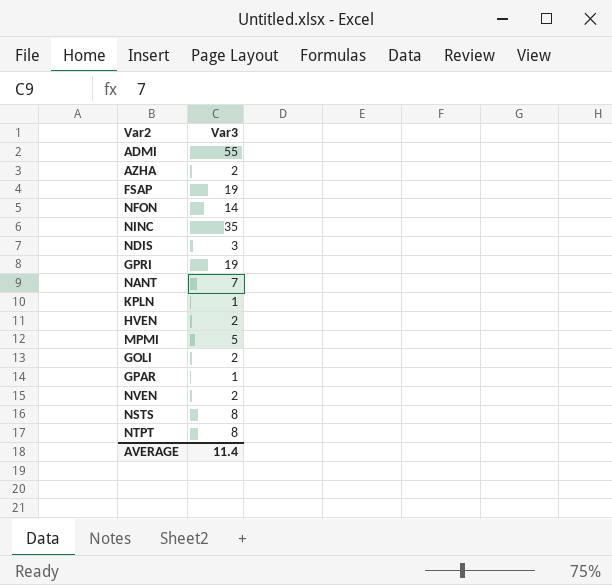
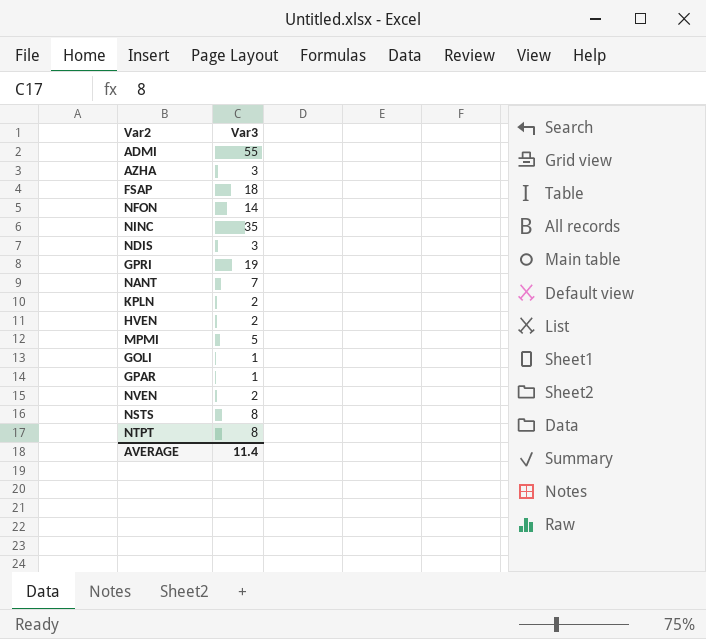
AZHA | Var3: 2 -> 3
FSAP | Var3: 19 -> 18
KPLN | Var3: 1 -> 2
GOLI | Var3: 2 -> 1

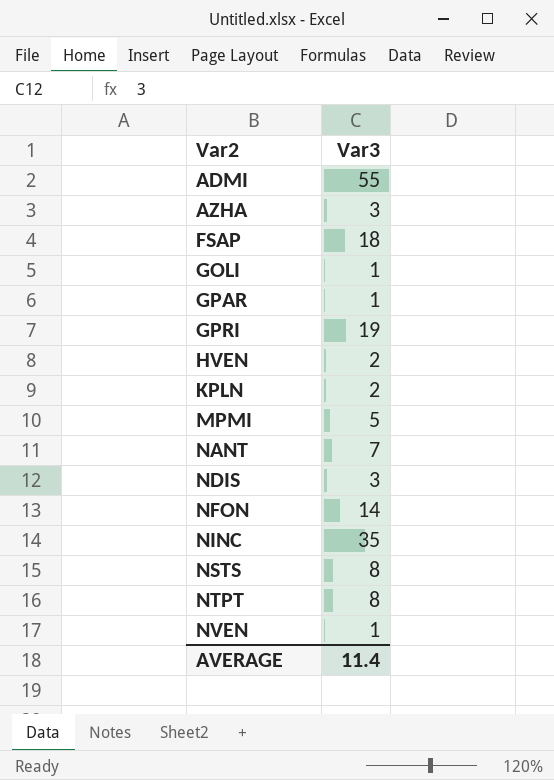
row order: none -> Var2 ascending
NVEN | Var3: 2 -> 1

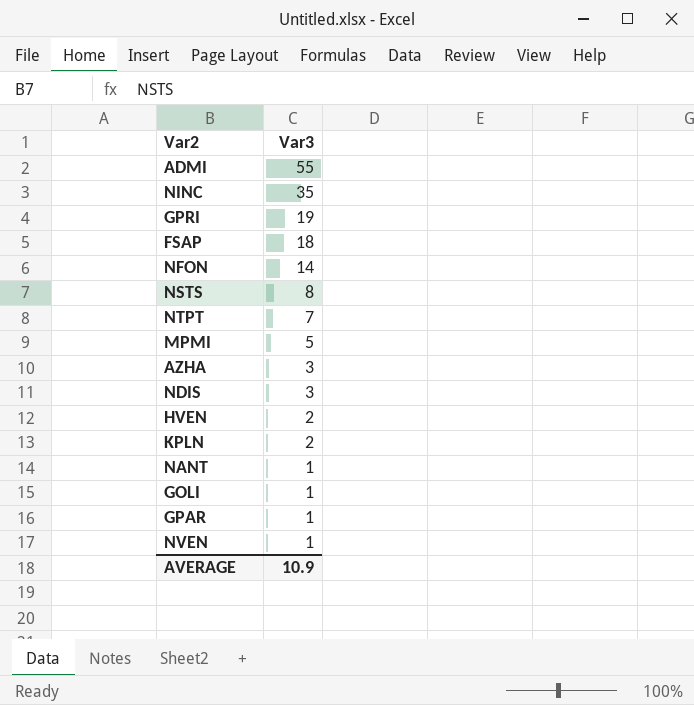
row order: Var2 ascending -> Var3 descending
NTPT | Var3: 8 -> 7
NANT | Var3: 7 -> 1
AVERAGE | Var3: 11.4 -> 10.9

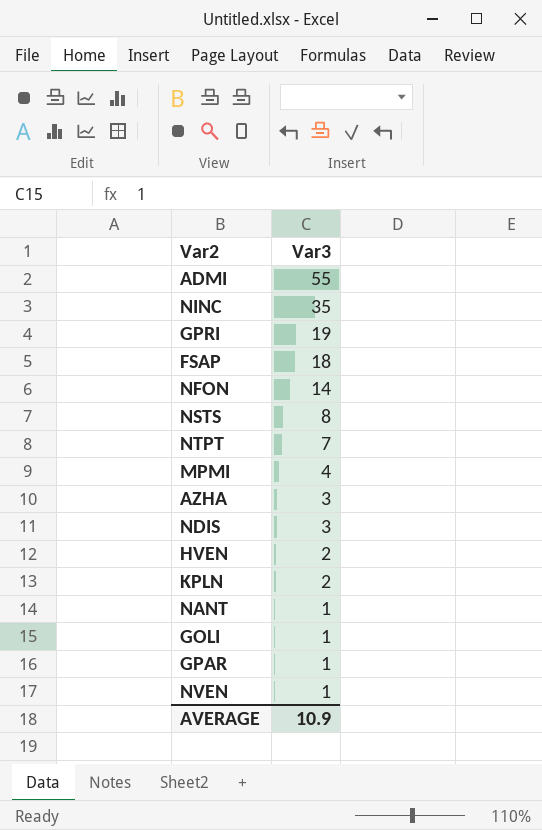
MPMI | Var3: 5 -> 4

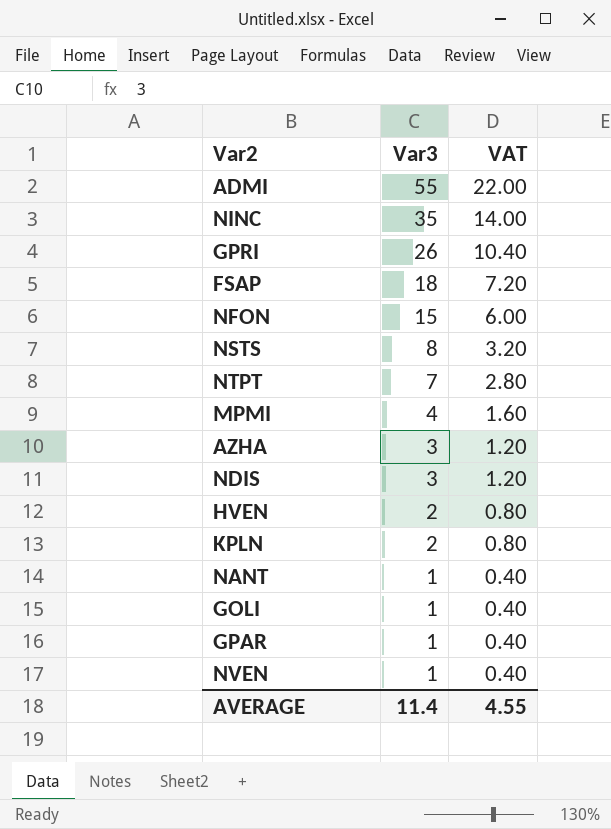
column VAT | formula: none -> [Var3] * 0.4
GPRI | Var3: 19 -> 26
NFON | Var3: 14 -> 15
AVERAGE | Var3: 10.9 -> 11.4

